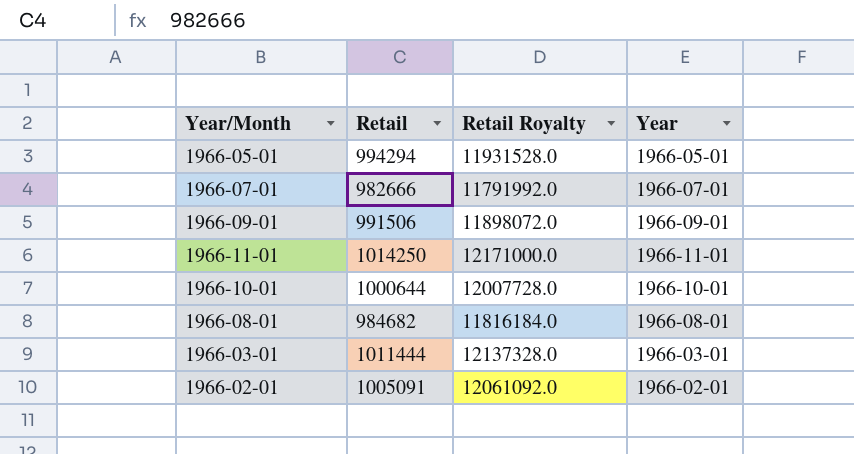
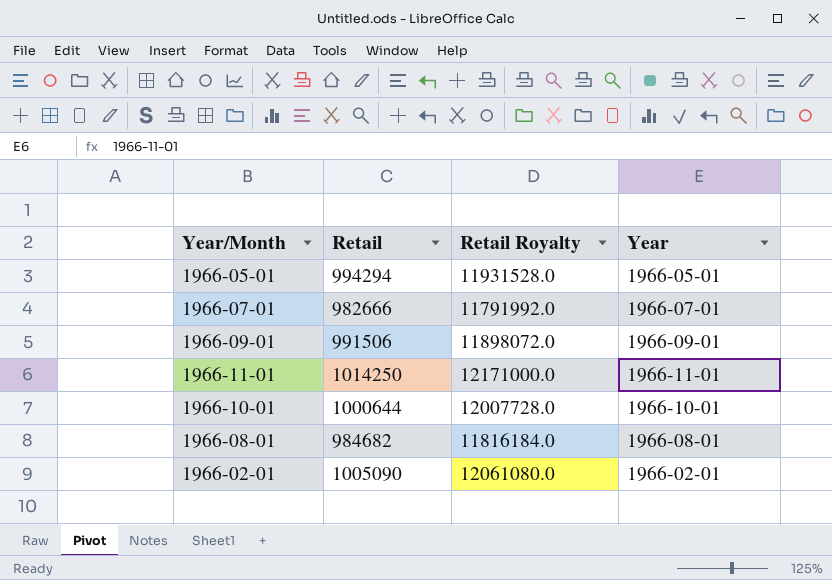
row 1966-03-01: 1011444 | 12137328.0 | 1966-03-01 -> none
1966-02-01 | Retail: 1005091 -> 1005090
1966-02-01 | Retail Royalty: 12061092.0 -> 12061080.0

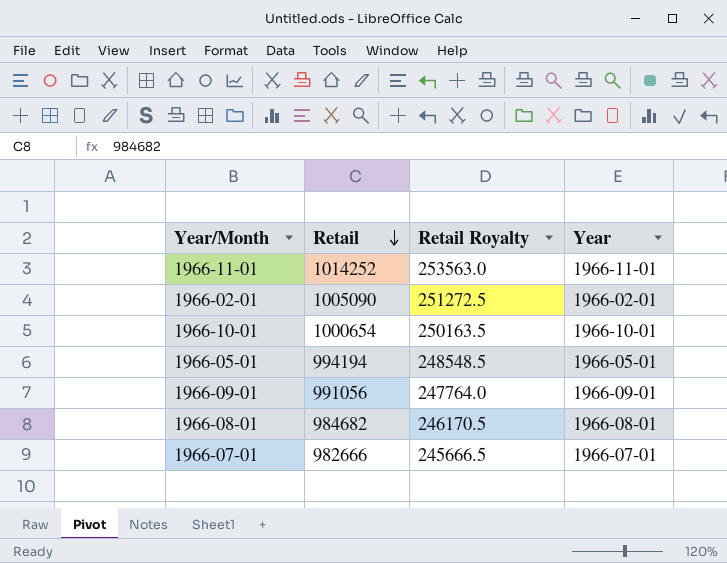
row order: none -> Retail descending
column Retail Royalty | formula: [Retail] * 12 -> [Retail] * 0.25
1966-11-01 | Retail: 1014250 -> 1014252
1966-10-01 | Retail: 1000644 -> 1000654
1966-05-01 | Retail: 994294 -> 994194
1966-09-01 | Retail: 991506 -> 991056

